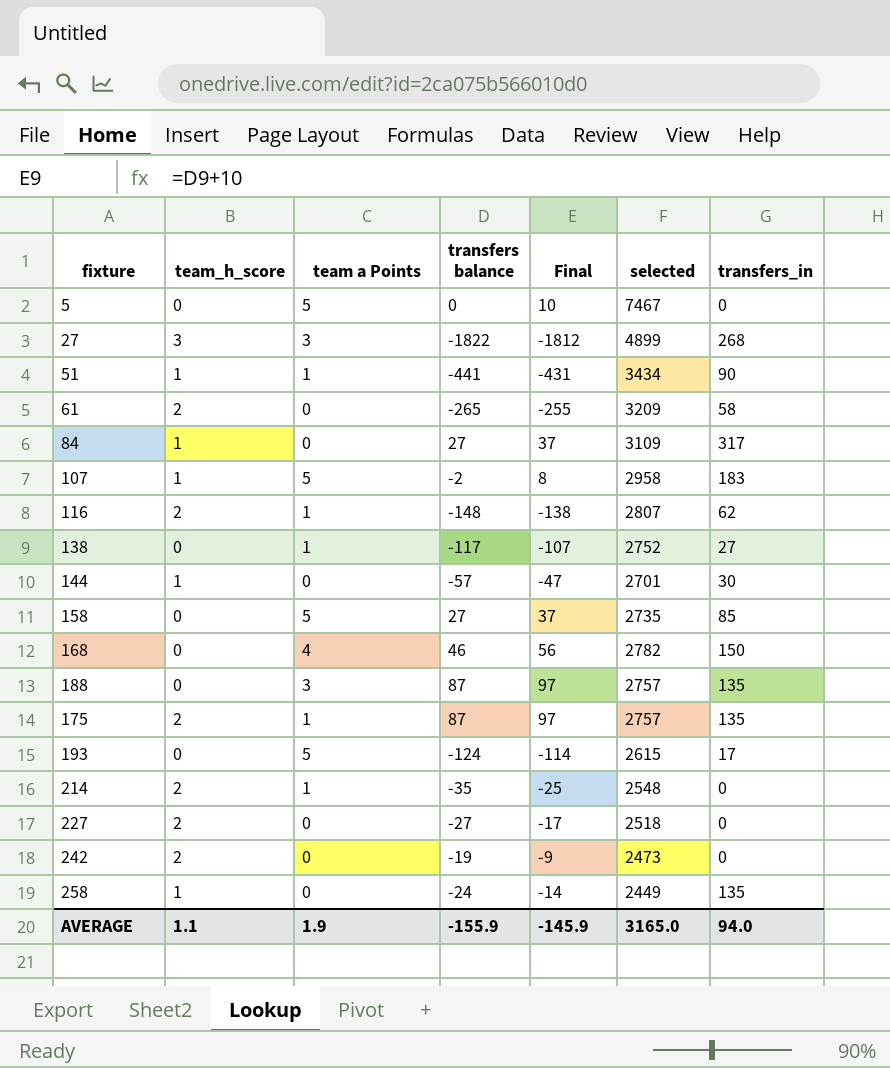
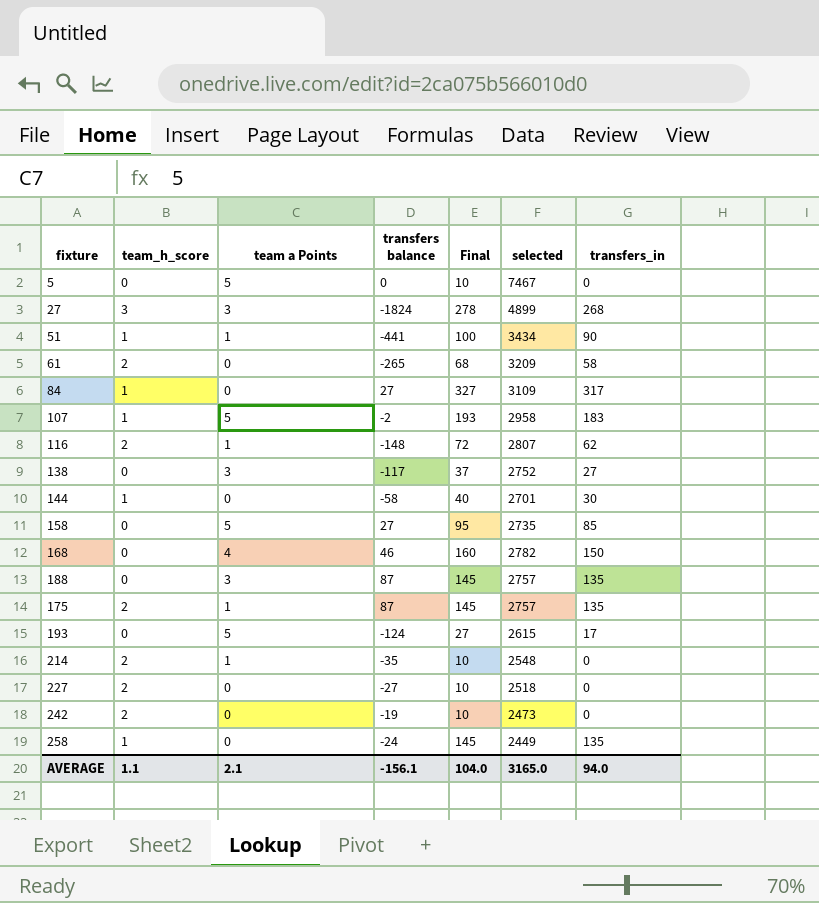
column Final | formula: [transfers balance] + 10 -> [transfers_in] + 10
27 | transfers balance: -1822 -> -1824
138 | team a Points: 1 -> 3
144 | transfers balance: -57 -> -58
AVERAGE | team a Points: 1.9 -> 2.1
AVERAGE | transfers balance: -155.9 -> -156.1
AVERAGE | Final: -145.9 -> 104.0

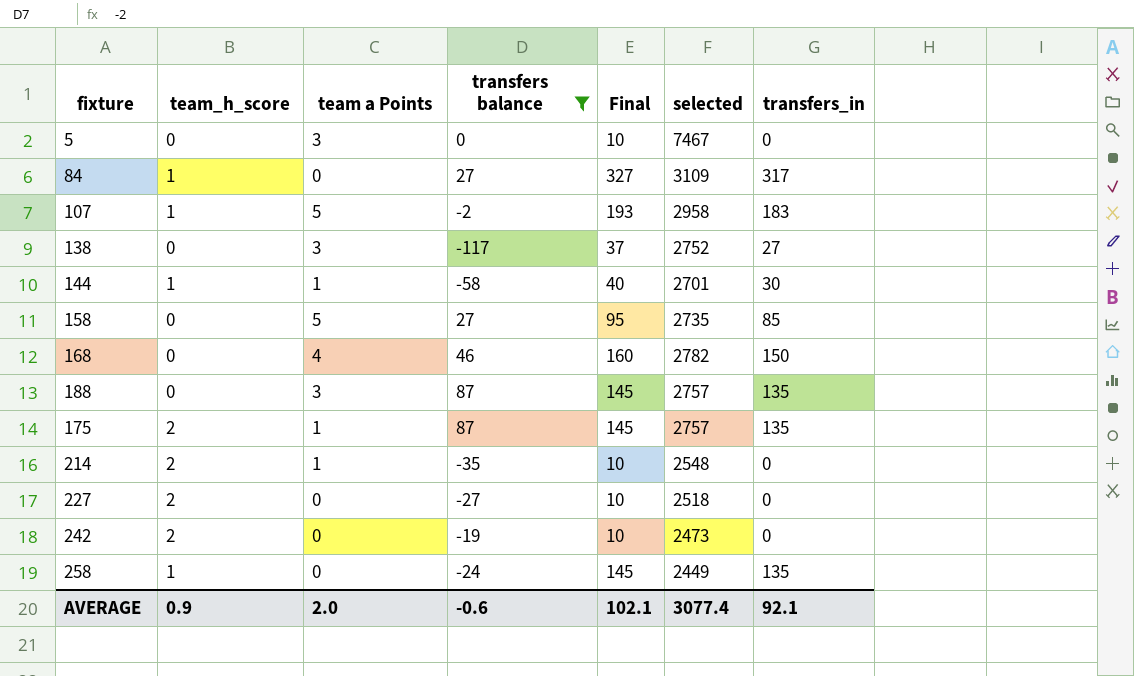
filter: none -> transfers balance >= -117
5 | team a Points: 5 -> 3
144 | team a Points: 0 -> 1
AVERAGE | team_h_score: 1.1 -> 0.9
AVERAGE | team a Points: 2.1 -> 2.0
AVERAGE | transfers balance: -156.1 -> -0.6
AVERAGE | Final: 104.0 -> 102.1
AVERAGE | selected: 3165.0 -> 3077.4
AVERAGE | transfers_in: 94.0 -> 92.1

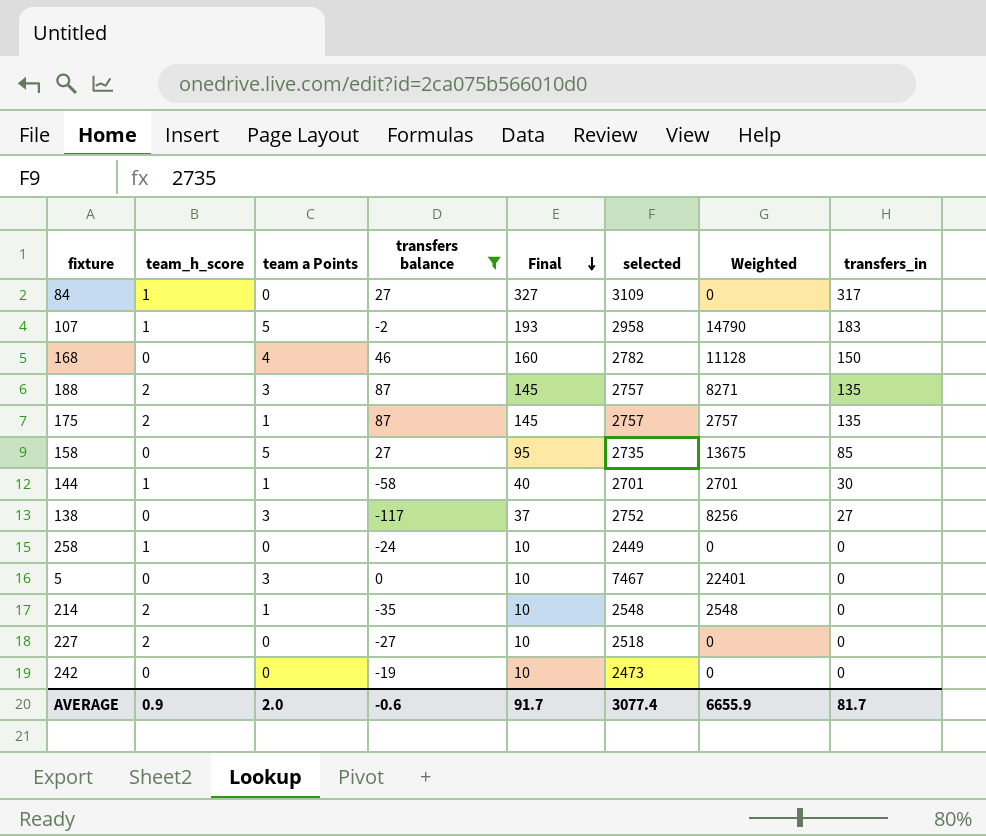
row order: none -> Final descending
column Weighted | formula: none -> [team a Points] * [selected]
188 | team_h_score: 0 -> 2
258 | Final: 145 -> 10
258 | transfers_in: 135 -> 0
242 | team_h_score: 2 -> 0
AVERAGE | Final: 102.1 -> 91.7
AVERAGE | transfers_in: 92.1 -> 81.7

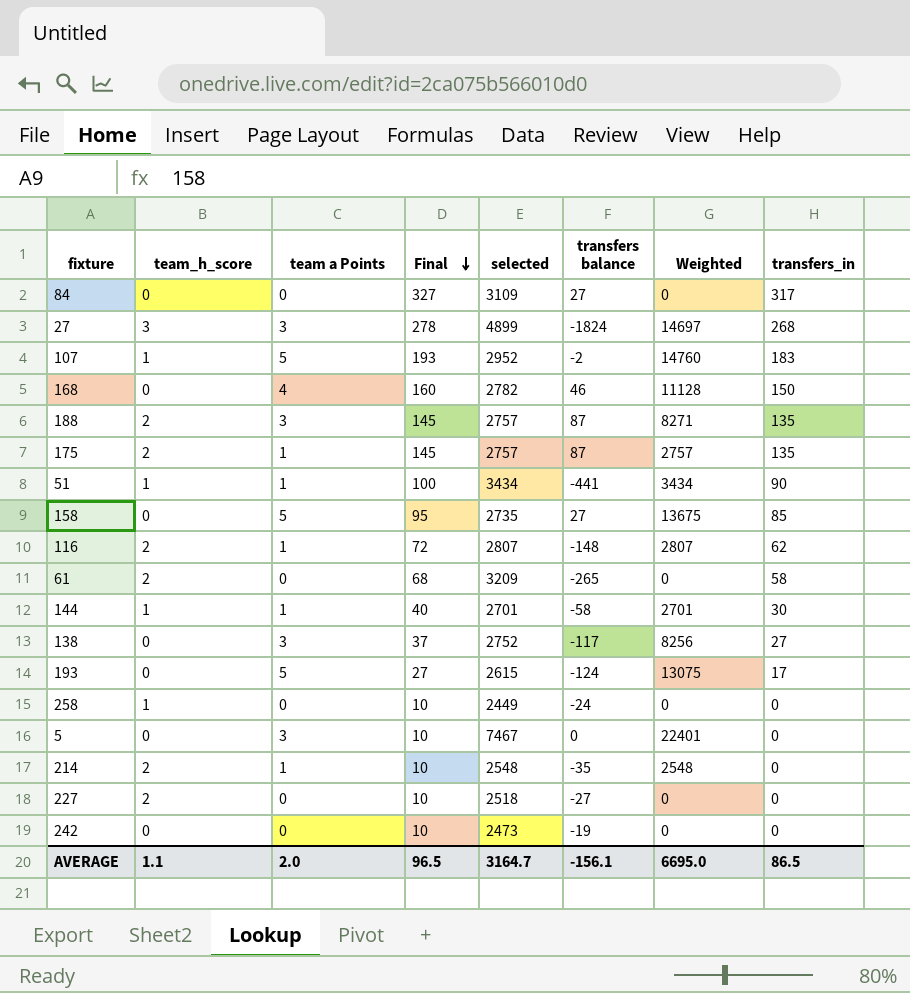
filter: transfers balance >= -117 -> none
column transfers balance | position: 4 -> 6
84 | team_h_score: 1 -> 0
107 | selected: 2958 -> 2952
107 | Weighted: 14790 -> 14760
AVERAGE | team_h_score: 0.9 -> 1.1
AVERAGE | Final: 91.7 -> 96.5
AVERAGE | selected: 3077.4 -> 3164.7
AVERAGE | transfers balance: -0.6 -> -156.1
AVERAGE | Weighted: 6655.9 -> 6695.0
AVERAGE | transfers_in: 81.7 -> 86.5

